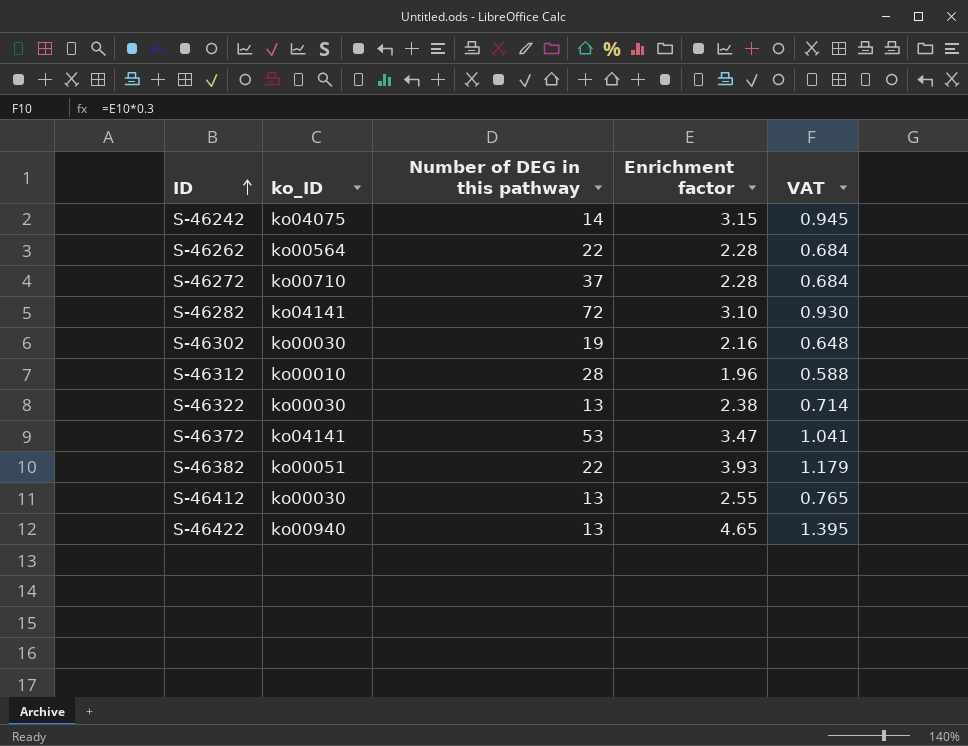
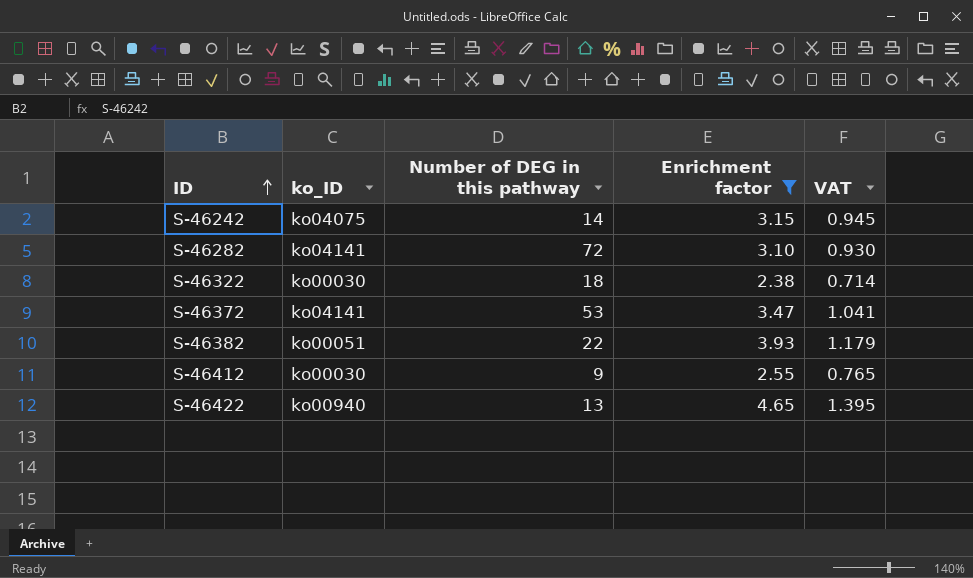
filter: none -> Enrichment factor >= 2.38
S-46322 | Number of DEG in this pathway: 13 -> 18
S-46412 | Number of DEG in this pathway: 13 -> 9

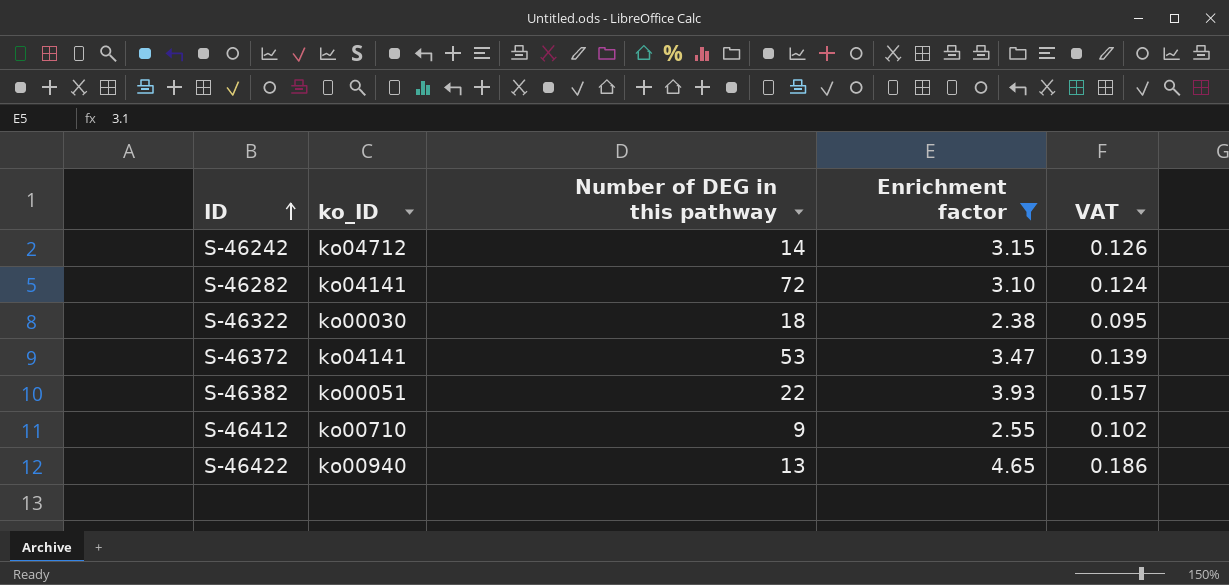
column VAT | formula: [Enrichment factor] * 0.3 -> [Enrichment factor] * 0.04
S-46242 | ko_ID: ko04075 -> ko04712
S-46412 | ko_ID: ko00030 -> ko00710

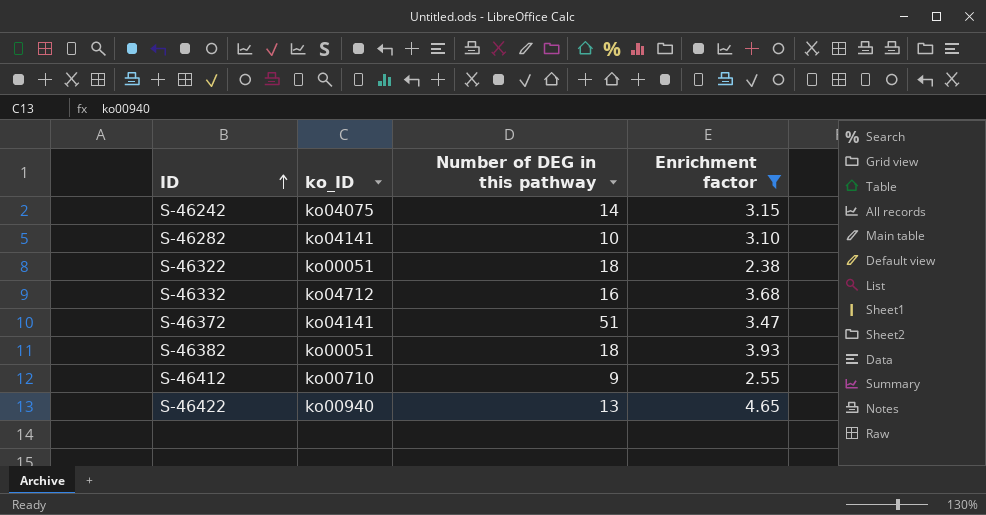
column VAT | formula: [Enrichment factor] * 0.04 -> none
S-46242 | ko_ID: ko04712 -> ko04075
S-46282 | Number of DEG in this pathway: 72 -> 10
S-46322 | ko_ID: ko00030 -> ko00051
row S-46332: none -> ko04712 | 16 | 3.68
S-46372 | Number of DEG in this pathway: 53 -> 51
S-46382 | Number of DEG in this pathway: 22 -> 18

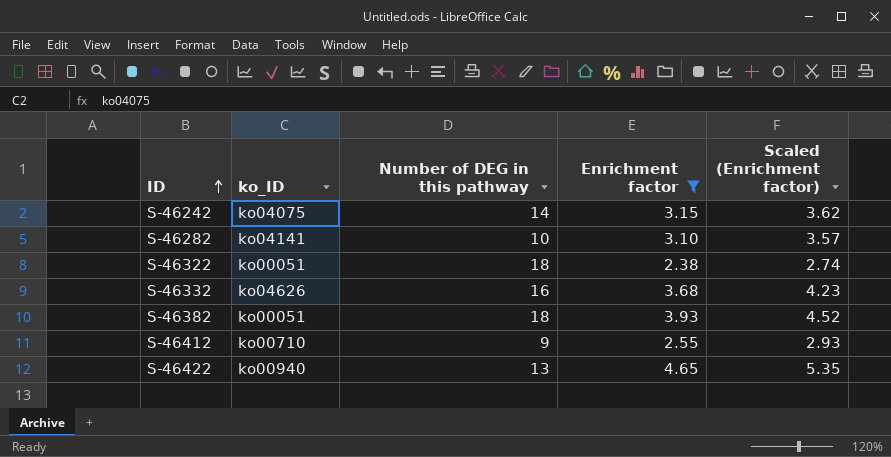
column Scaled (Enrichment factor) | formula: none -> [Enrichment factor] * 1.15
row S-46372: ko04141 | 51 | 3.47 -> none
S-46332 | ko_ID: ko04712 -> ko04626

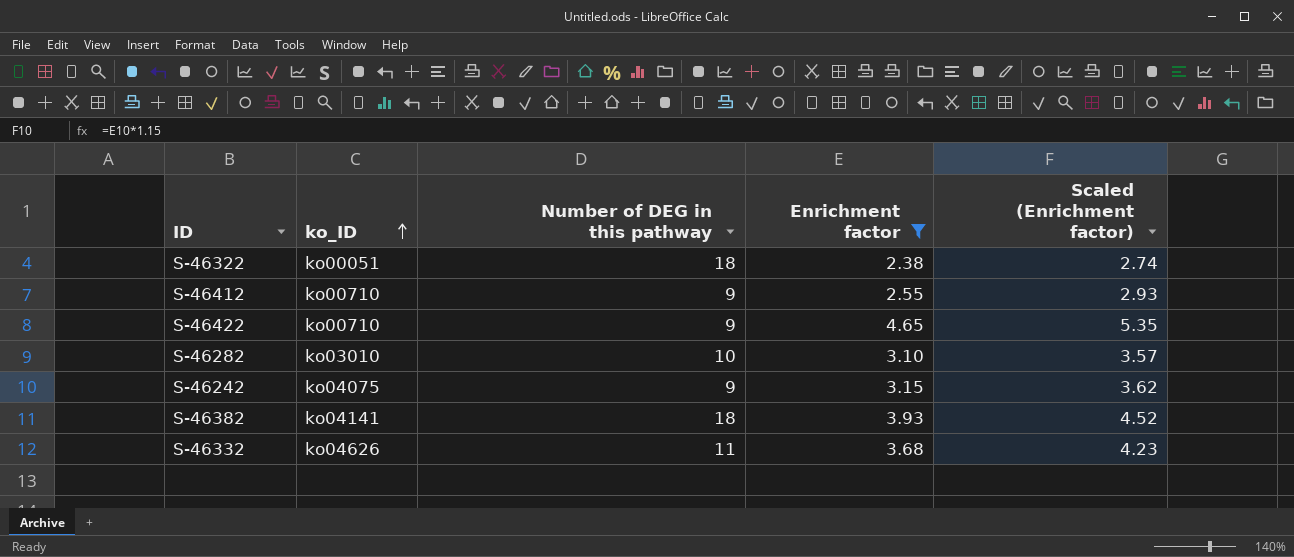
row order: ID ascending -> ko_ID ascending
S-46422 | ko_ID: ko00940 -> ko00710
S-46422 | Number of DEG in this pathway: 13 -> 9
S-46282 | ko_ID: ko04141 -> ko03010
S-46242 | Number of DEG in this pathway: 14 -> 9
S-46382 | ko_ID: ko00051 -> ko04141
S-46332 | Number of DEG in this pathway: 16 -> 11

